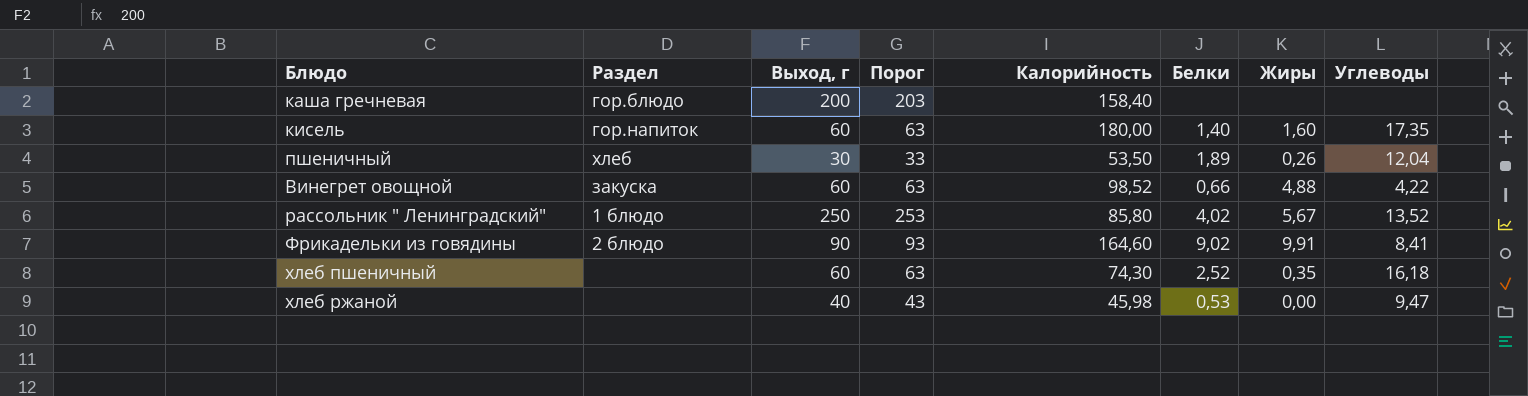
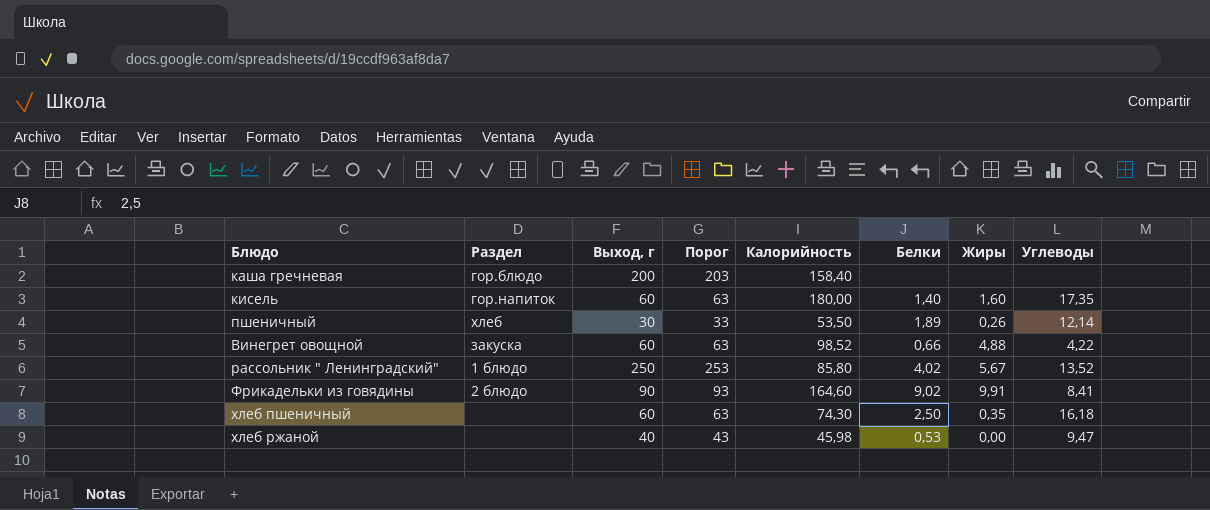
пшеничный | Углеводы: 12,04 -> 12,14
хлеб пшеничный | Белки: 2,52 -> 2,50

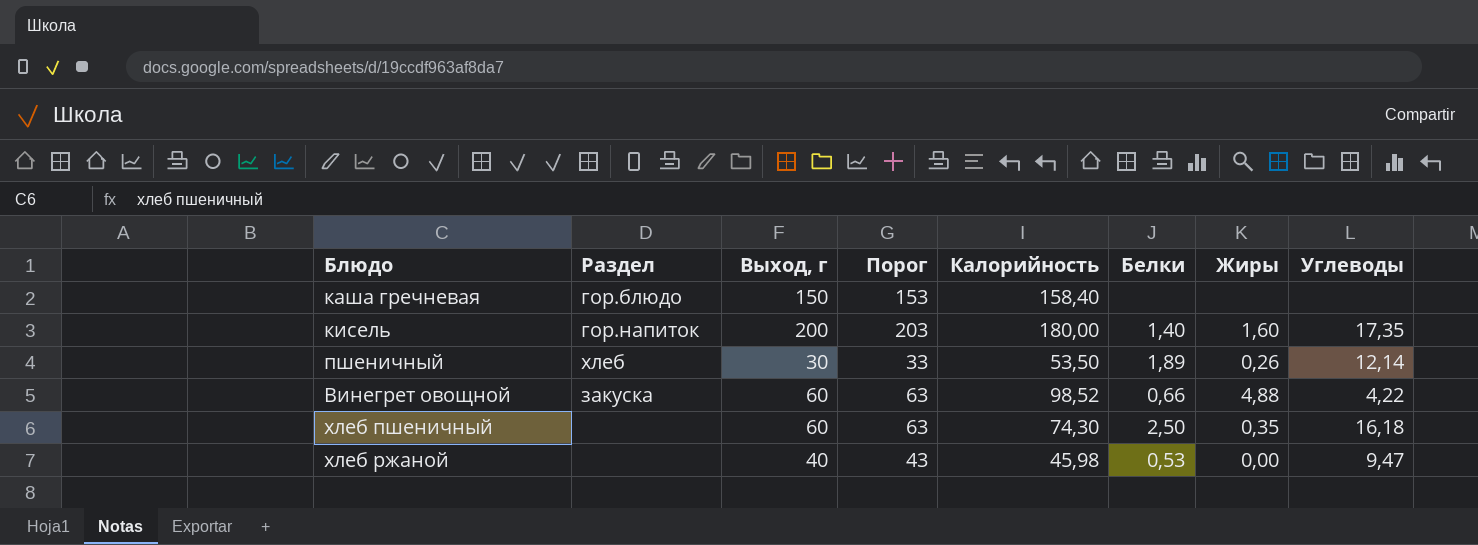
row рассольник " Ленинградский": 1 блюдо | 250 | 253 | 85,80 | 4,02 | 5,67 | 13,52 -> none
row Фрикадельки из говядины: 2 блюдо | 90 | 93 | 164,60 | 9,02 | 9,91 | 8,41 -> none
каша гречневая | Выход, г: 200 -> 150
каша гречневая | Порог: 203 -> 153
кисель | Выход, г: 60 -> 200
кисель | Порог: 63 -> 203

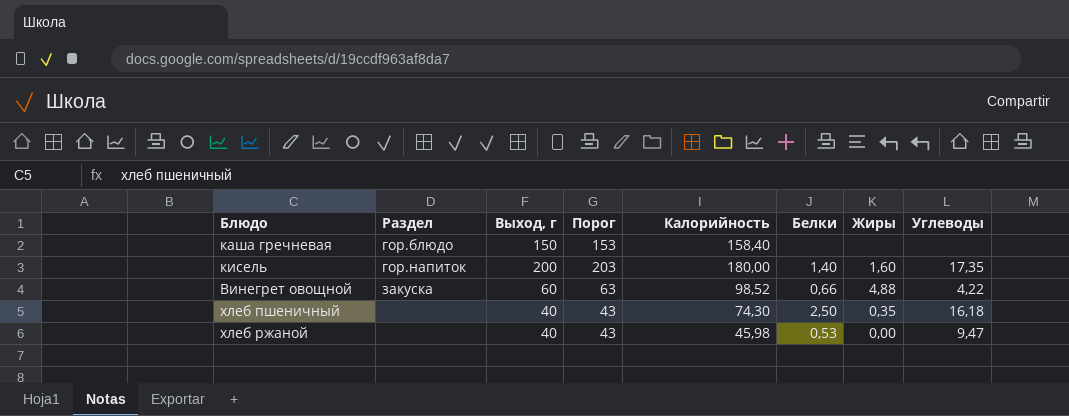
row пшеничный: хлеб | 30 | 33 | 53,50 | 1,89 | 0,26 | 12,14 -> none
хлеб пшеничный | Выход, г: 60 -> 40
хлеб пшеничный | Порог: 63 -> 43

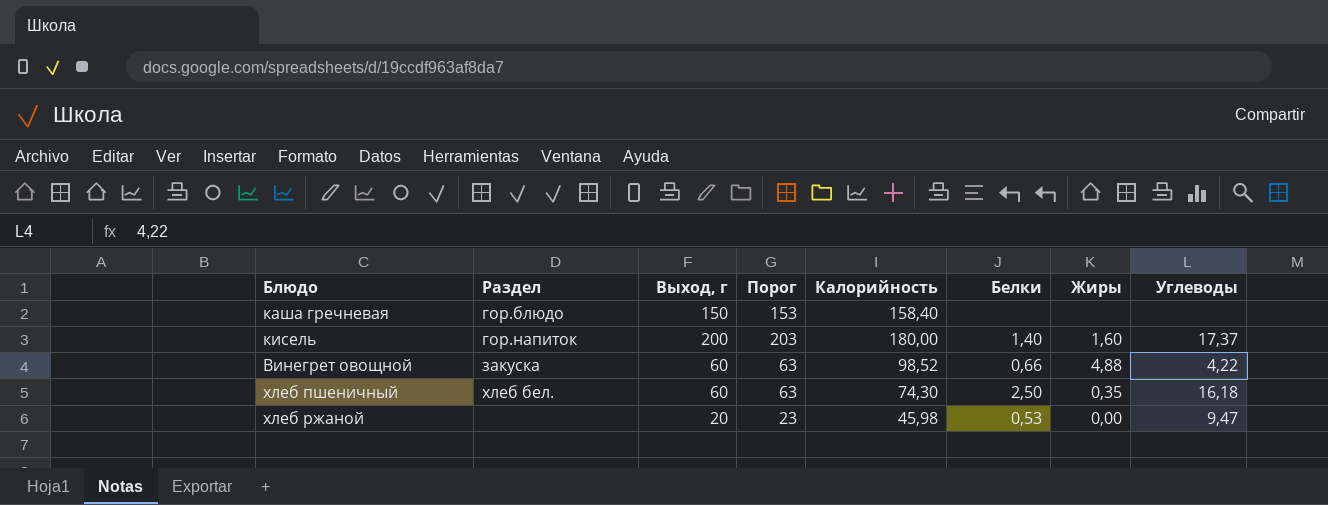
кисель | Углеводы: 17,35 -> 17,37
хлеб пшеничный | Раздел: none -> хлеб бел.
хлеб пшеничный | Выход, г: 40 -> 60
хлеб пшеничный | Порог: 43 -> 63
хлеб ржаной | Выход, г: 40 -> 20
хлеб ржаной | Порог: 43 -> 23

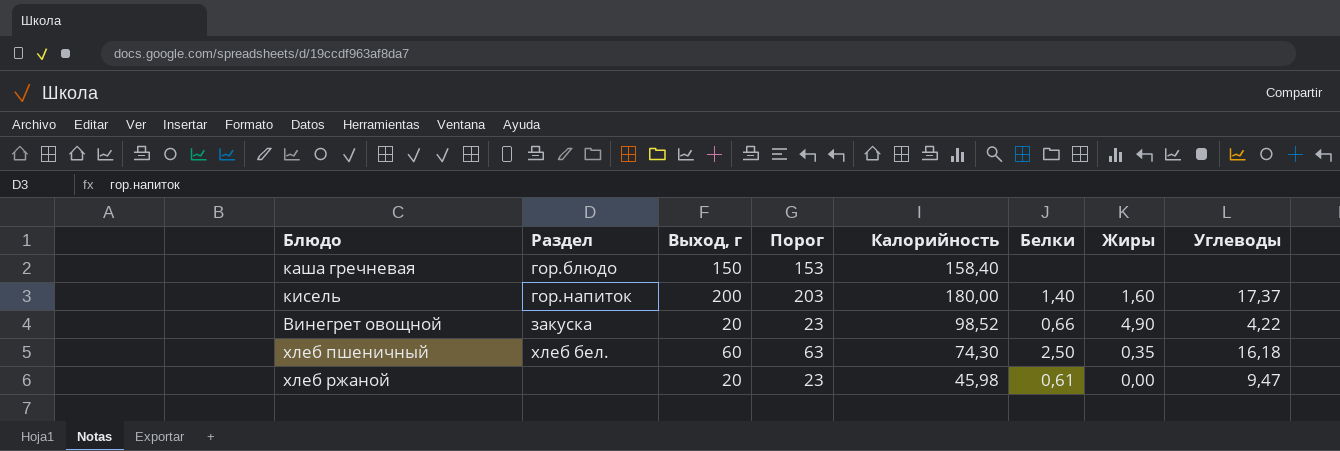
Винегрет овощной | Выход, г: 60 -> 20
Винегрет овощной | Порог: 63 -> 23
Винегрет овощной | Жиры: 4,88 -> 4,90
хлеб ржаной | Белки: 0,53 -> 0,61

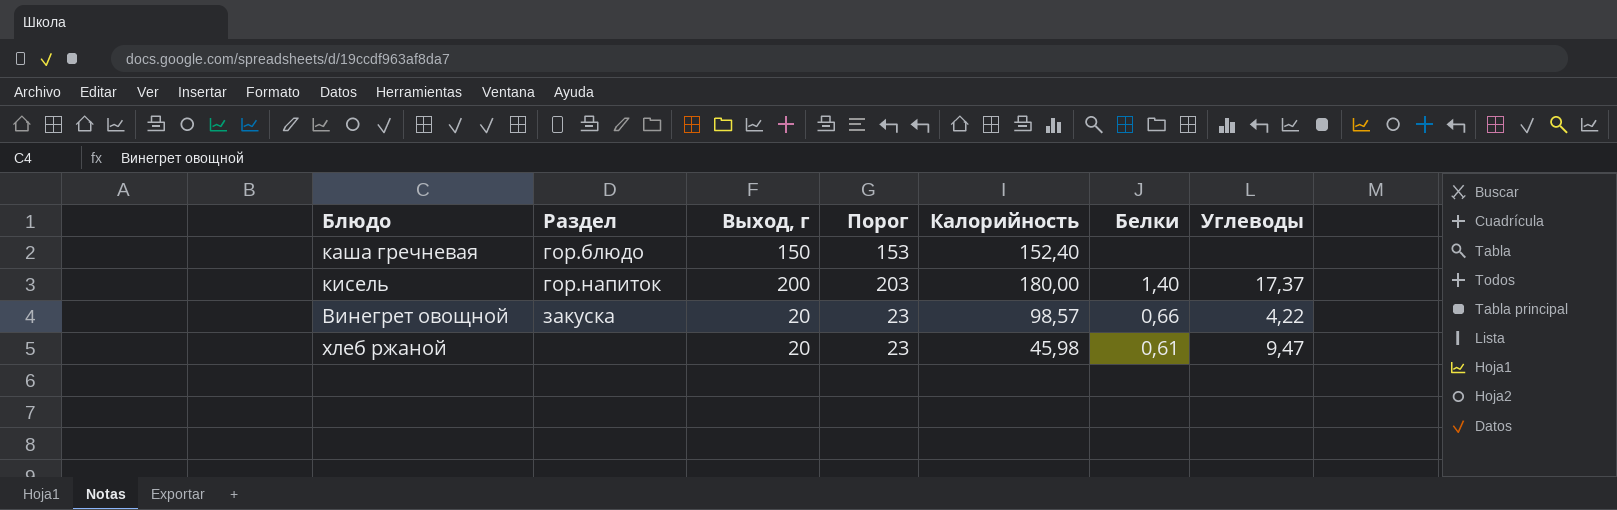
column Жиры | position: 7 -> none
row хлеб пшеничный: хлеб бел. | 60 | 63 | 74,30 | 2,50 | 0,35 | 16,18 -> none
каша гречневая | Калорийность: 158,40 -> 152,40
Винегрет овощной | Калорийность: 98,52 -> 98,57

